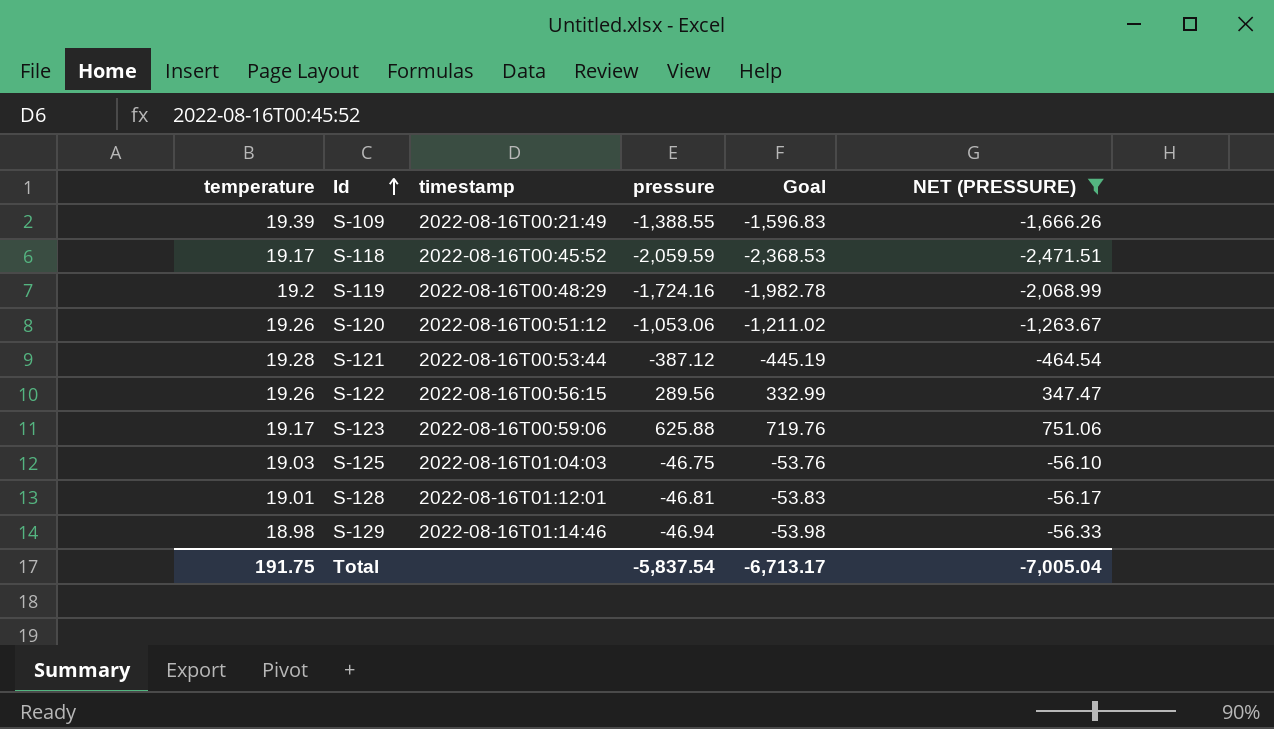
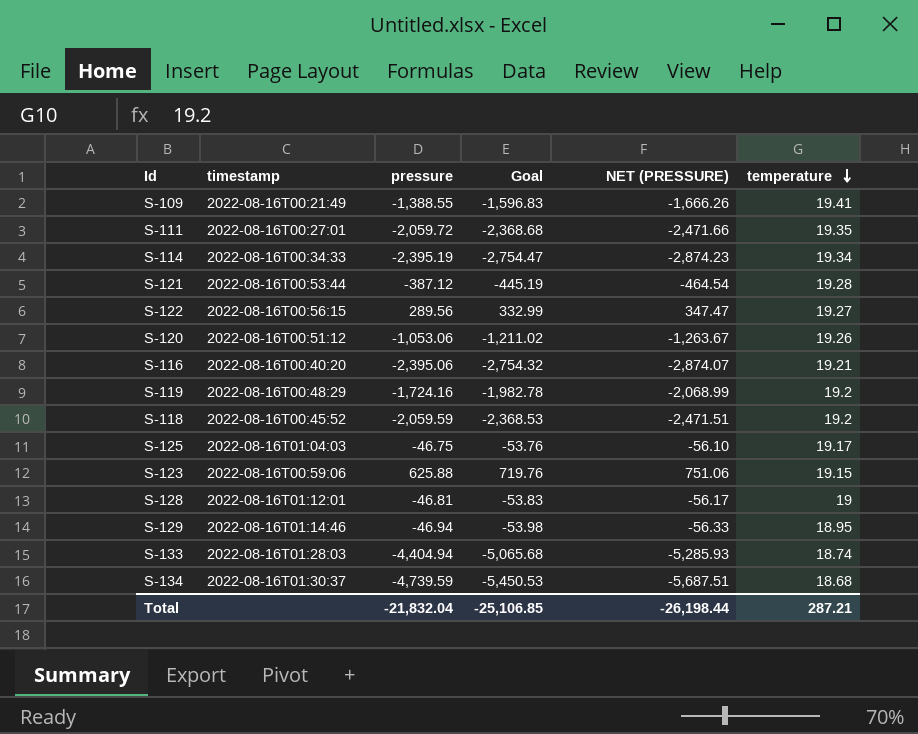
filter: NET (PRESSURE) >= -2,471.51 -> none
row order: Id ascending -> temperature descending
column temperature | position: 1 -> 6
S-109 | temperature: 19.39 -> 19.41
S-122 | temperature: 19.26 -> 19.27
S-118 | temperature: 19.17 -> 19.2
S-125 | temperature: 19.03 -> 19.17
S-123 | temperature: 19.17 -> 19.15
S-128 | temperature: 19.01 -> 19
S-129 | temperature: 18.98 -> 18.95
Total | pressure: -5,837.54 -> -21,832.04
Total | Goal: -6,713.17 -> -25,106.85
Total | NET (PRESSURE): -7,005.04 -> -26,198.44
Total | temperature: 191.75 -> 287.21

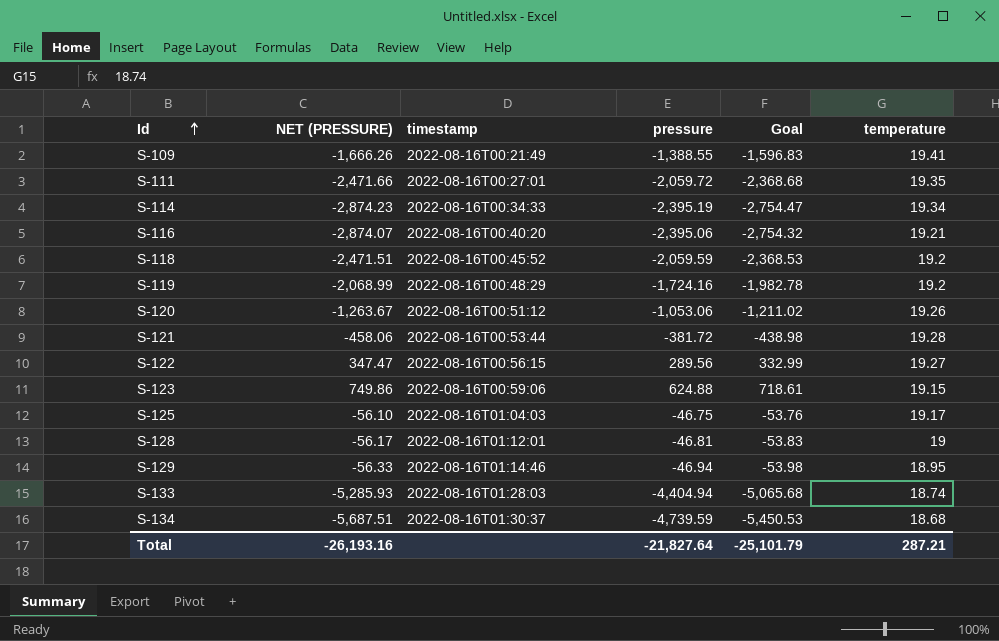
row order: temperature descending -> Id ascending
column NET (PRESSURE) | position: 5 -> 2
S-121 | NET (PRESSURE): -464.54 -> -458.06
S-121 | pressure: -387.12 -> -381.72
S-121 | Goal: -445.19 -> -438.98
S-123 | NET (PRESSURE): 751.06 -> 749.86
S-123 | pressure: 625.88 -> 624.88
S-123 | Goal: 719.76 -> 718.61
Total | NET (PRESSURE): -26,198.44 -> -26,193.16
Total | pressure: -21,832.04 -> -21,827.64
Total | Goal: -25,106.85 -> -25,101.79

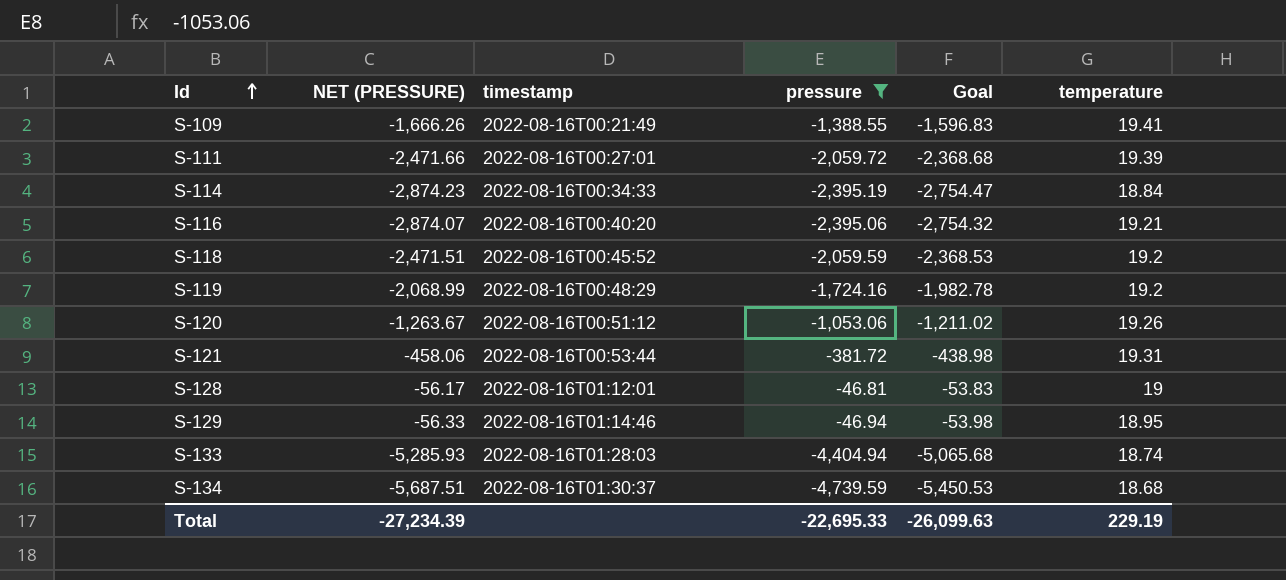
filter: none -> pressure <= -46.81
S-111 | temperature: 19.35 -> 19.39
S-114 | temperature: 19.34 -> 18.84
S-121 | temperature: 19.28 -> 19.31
Total | NET (PRESSURE): -26,193.16 -> -27,234.39
Total | pressure: -21,827.64 -> -22,695.33
Total | Goal: -25,101.79 -> -26,099.63
Total | temperature: 287.21 -> 229.19

